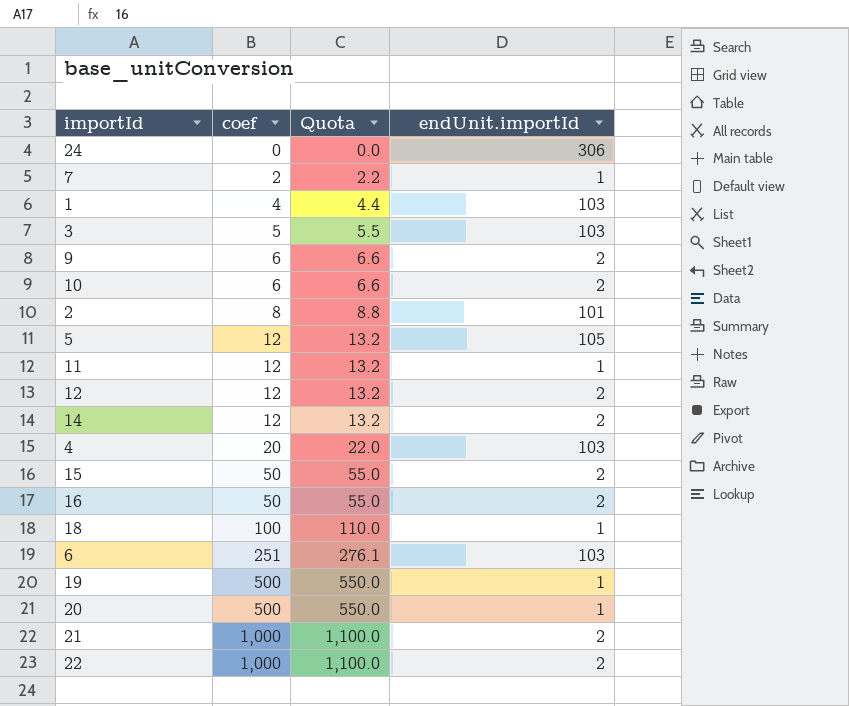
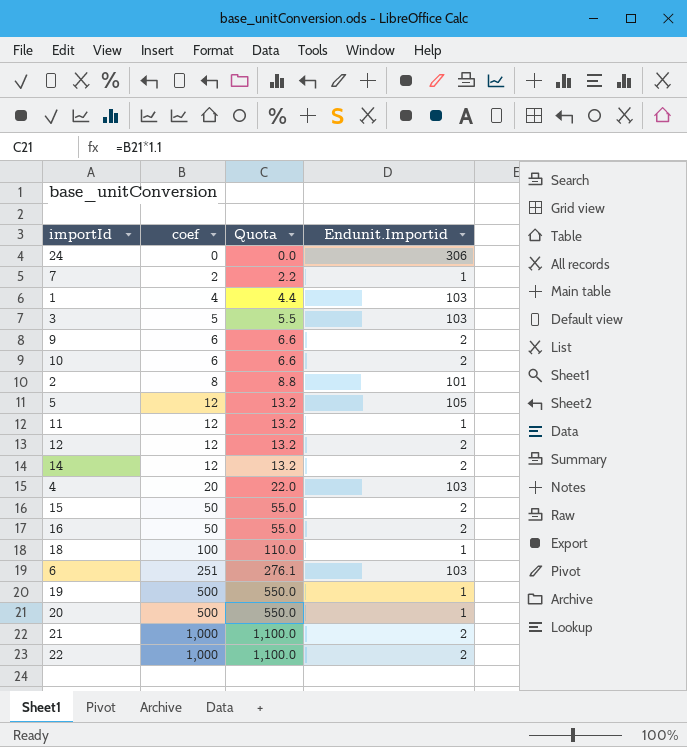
column name: endUnit.importId -> Endunit.Importid

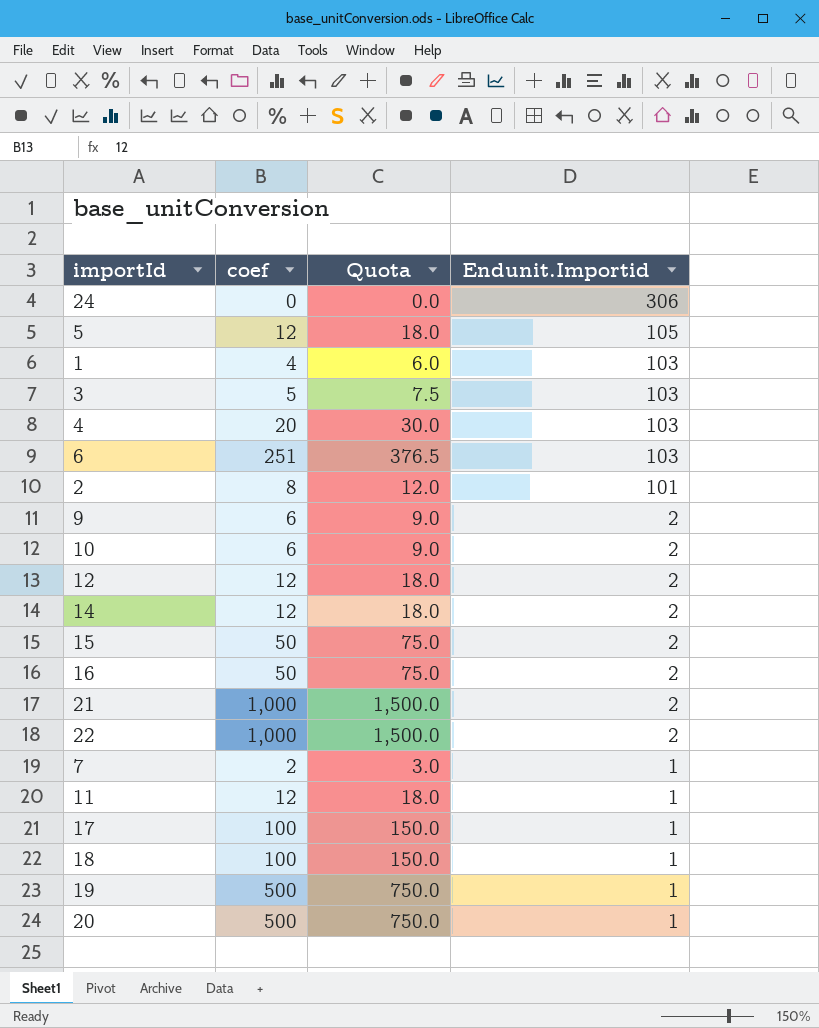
row order: coef ascending -> Endunit.Importid descending
column Quota | formula: [coef] * 1.1 -> [coef] * 1.5
row 17: none -> 100 | 150.0 | 1

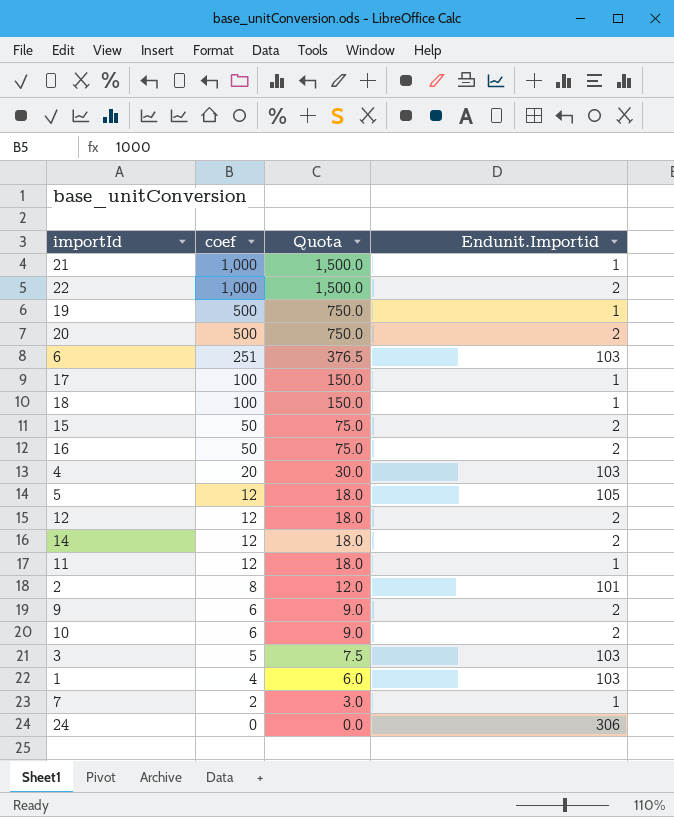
row order: Endunit.Importid descending -> coef descending
21 | Endunit.Importid: 2 -> 1
20 | Endunit.Importid: 1 -> 2

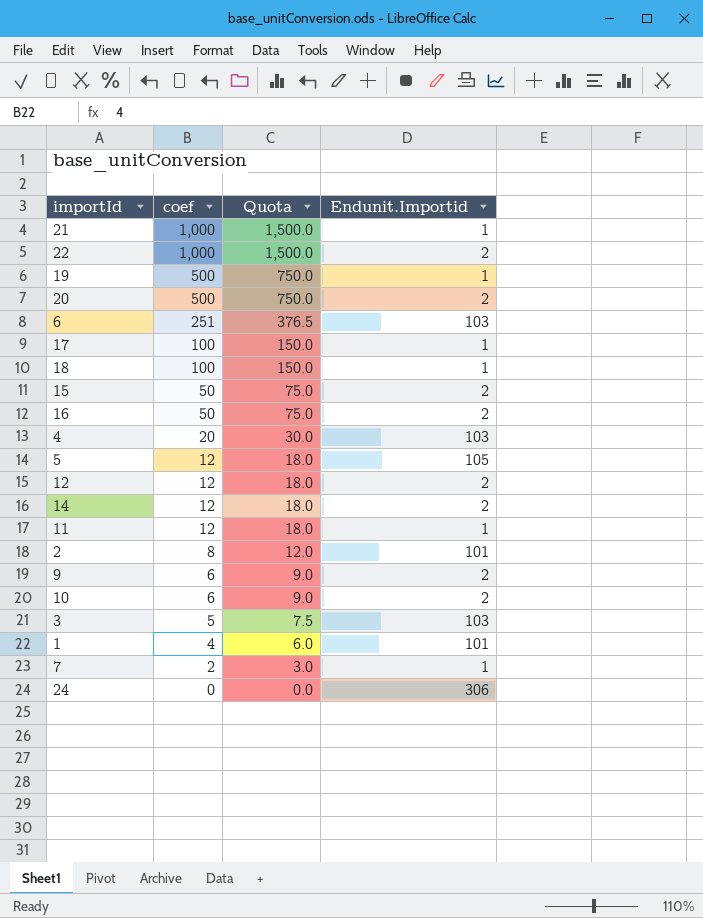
1 | Endunit.Importid: 103 -> 101

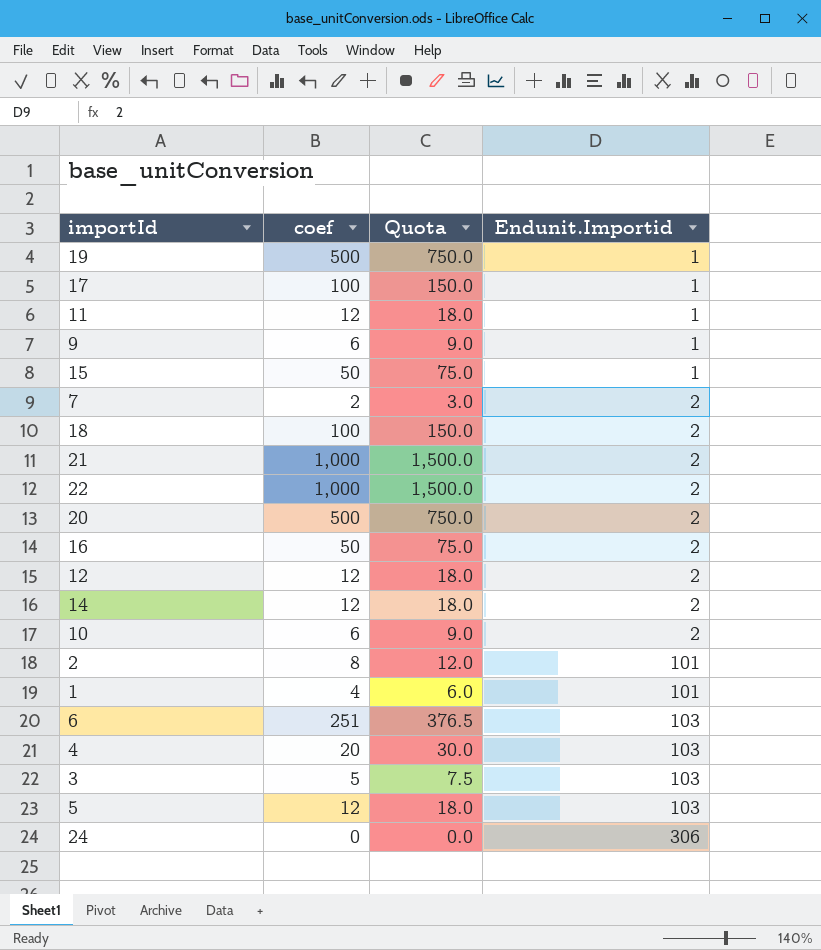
row order: coef descending -> Endunit.Importid ascending
9 | Endunit.Importid: 2 -> 1
15 | Endunit.Importid: 2 -> 1
7 | Endunit.Importid: 1 -> 2
18 | Endunit.Importid: 1 -> 2
21 | Endunit.Importid: 1 -> 2
5 | Endunit.Importid: 105 -> 103

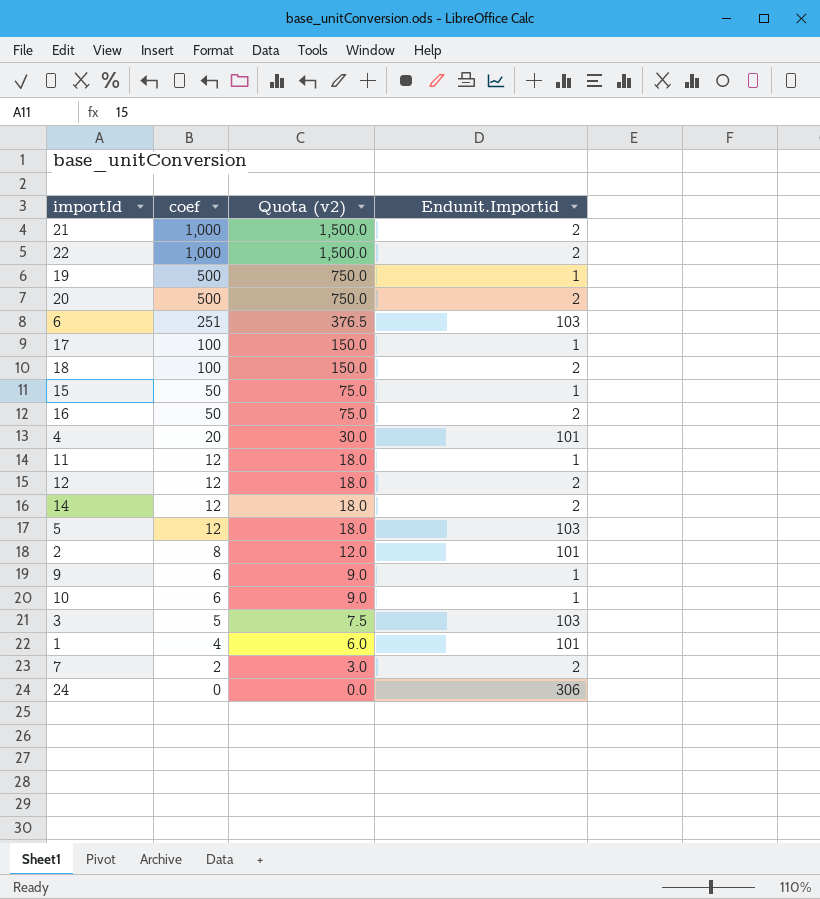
row order: Endunit.Importid ascending -> coef descending
column name: Quota -> Quota (v2)
4 | Endunit.Importid: 103 -> 101
10 | Endunit.Importid: 2 -> 1

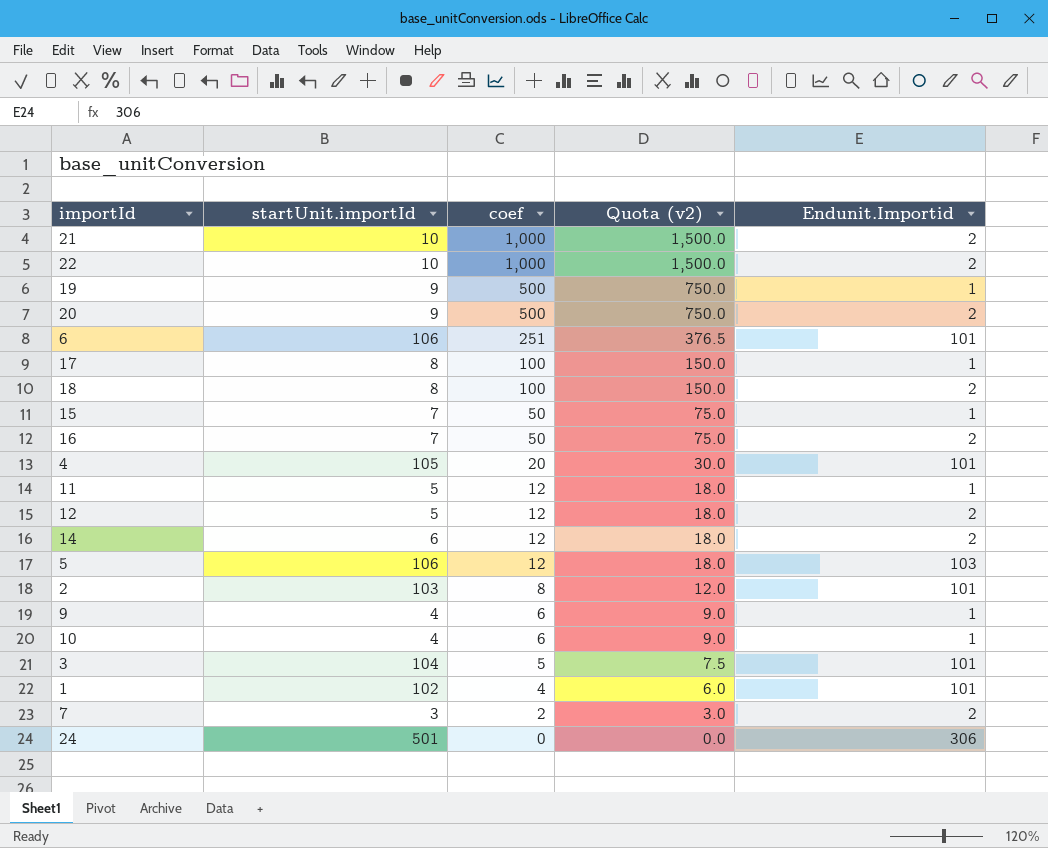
column startUnit.importId | position: none -> 2
6 | Endunit.Importid: 103 -> 101
3 | Endunit.Importid: 103 -> 101

